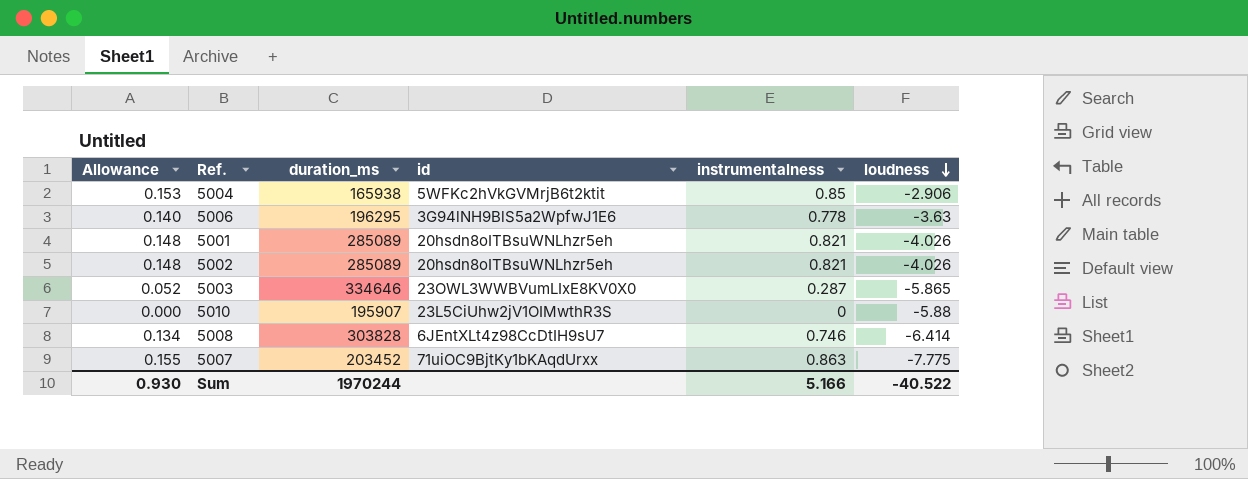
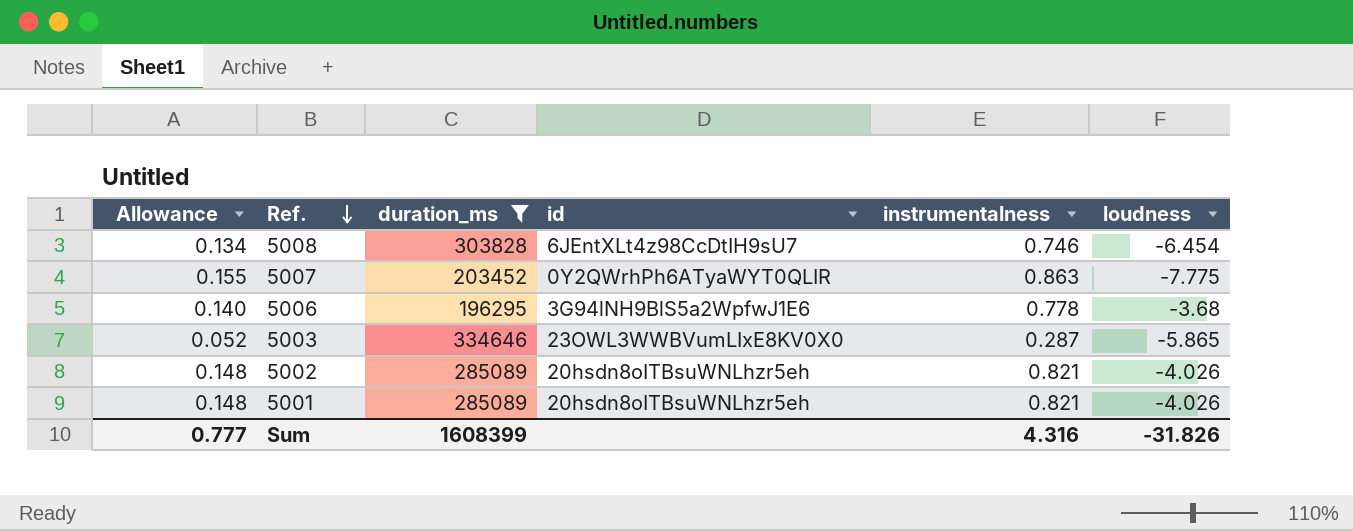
filter: none -> duration_ms >= 196295
row order: loudness descending -> Ref. descending
5008 | loudness: -6.414 -> -6.454
5007 | id: 71uiOC9BjtKy1bKAqdUrxx -> 0Y2QWrhPh6ATyaWYT0QLIR
5006 | loudness: -3.63 -> -3.68
Sum | Allowance: 0.930 -> 0.777
Sum | duration_ms: 1970244 -> 1608399
Sum | instrumentalness: 5.166 -> 4.316
Sum | loudness: -40.522 -> -31.826

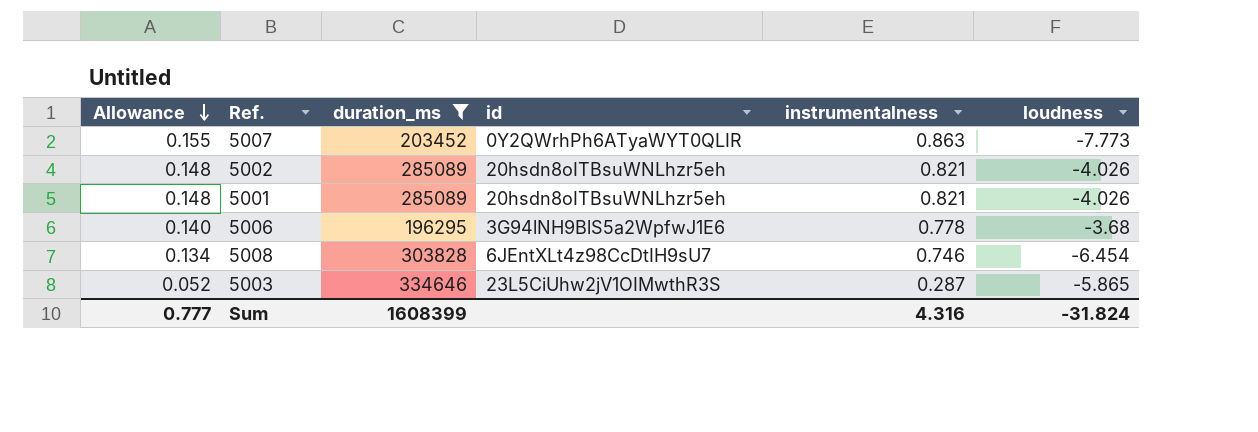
row order: Ref. descending -> Allowance descending
5007 | loudness: -7.775 -> -7.773
5003 | id: 23OWL3WWBVumLIxE8KV0X0 -> 23L5CiUhw2jV1OIMwthR3S
Sum | loudness: -31.826 -> -31.824

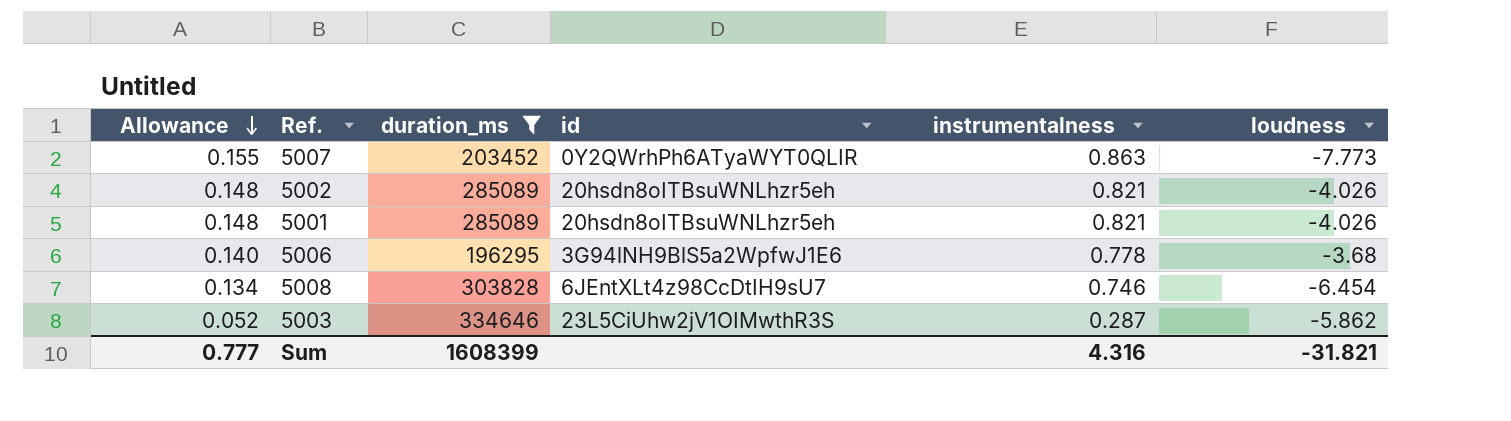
5003 | loudness: -5.865 -> -5.862
Sum | loudness: -31.824 -> -31.821

